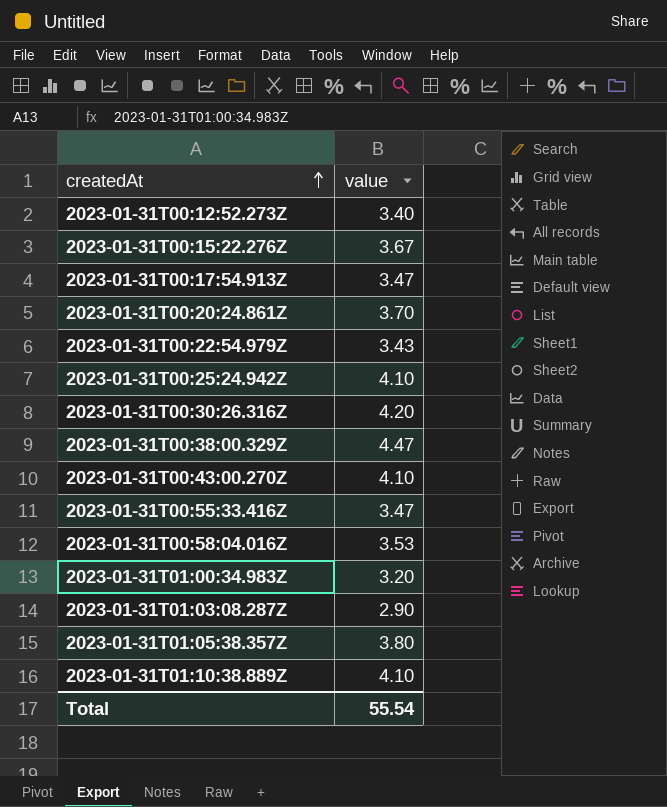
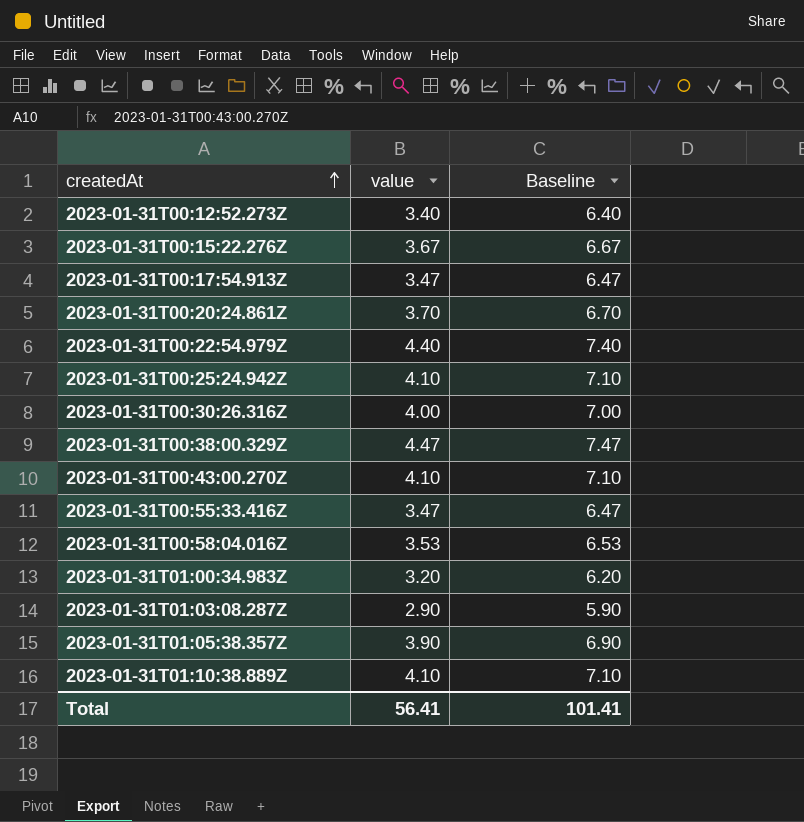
column Baseline | formula: none -> [value] + 3
2023-01-31T00:22:54.979Z | value: 3.43 -> 4.40
2023-01-31T00:30:26.316Z | value: 4.20 -> 4.00
2023-01-31T01:05:38.357Z | value: 3.80 -> 3.90
Total | value: 55.54 -> 56.41

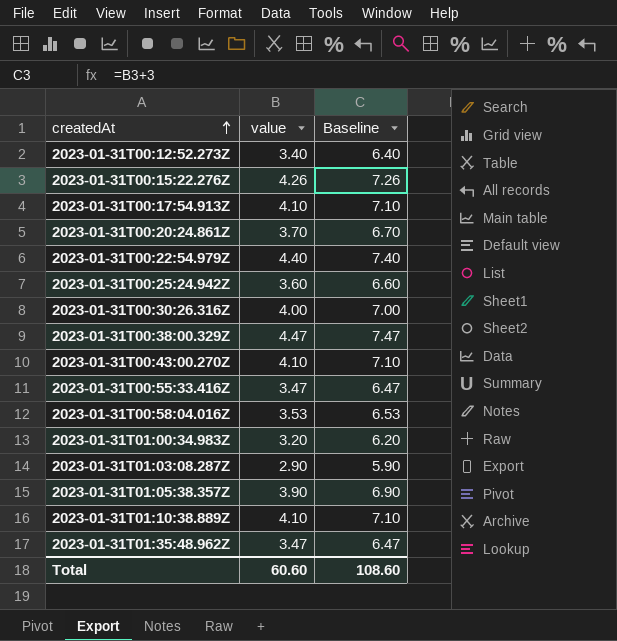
2023-01-31T00:15:22.276Z | value: 3.67 -> 4.26
2023-01-31T00:15:22.276Z | Baseline: 6.67 -> 7.26
2023-01-31T00:17:54.913Z | value: 3.47 -> 4.10
2023-01-31T00:17:54.913Z | Baseline: 6.47 -> 7.10
2023-01-31T00:25:24.942Z | value: 4.10 -> 3.60
2023-01-31T00:25:24.942Z | Baseline: 7.10 -> 6.60
row 2023-01-31T01:35:48.962Z: none -> 3.47 | 6.47
Total | value: 56.41 -> 60.60
Total | Baseline: 101.41 -> 108.60

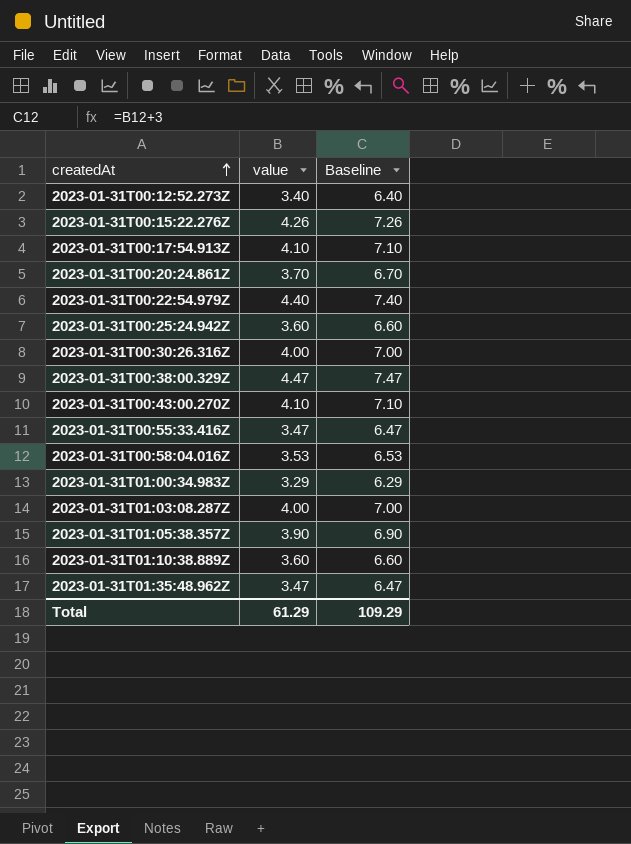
2023-01-31T01:00:34.983Z | value: 3.20 -> 3.29
2023-01-31T01:00:34.983Z | Baseline: 6.20 -> 6.29
2023-01-31T01:03:08.287Z | value: 2.90 -> 4.00
2023-01-31T01:03:08.287Z | Baseline: 5.90 -> 7.00
2023-01-31T01:10:38.889Z | value: 4.10 -> 3.60
2023-01-31T01:10:38.889Z | Baseline: 7.10 -> 6.60
Total | value: 60.60 -> 61.29
Total | Baseline: 108.60 -> 109.29

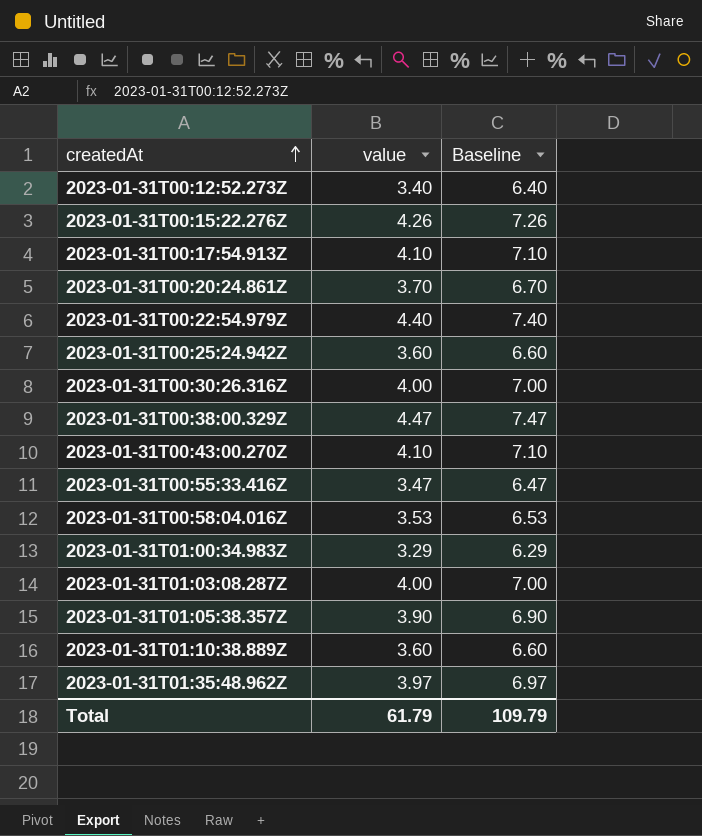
2023-01-31T01:35:48.962Z | value: 3.47 -> 3.97
2023-01-31T01:35:48.962Z | Baseline: 6.47 -> 6.97
Total | value: 61.29 -> 61.79
Total | Baseline: 109.29 -> 109.79

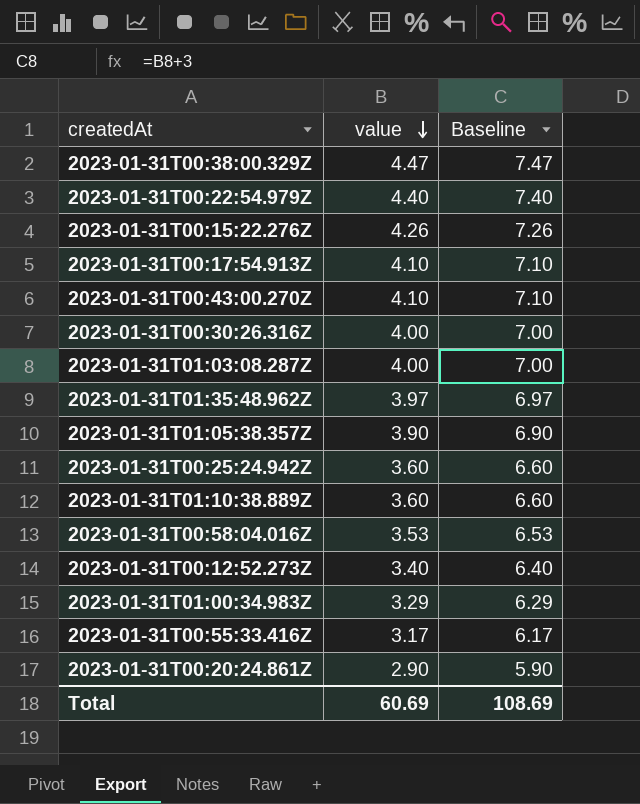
row order: createdAt ascending -> value descending
2023-01-31T00:55:33.416Z | value: 3.47 -> 3.17
2023-01-31T00:55:33.416Z | Baseline: 6.47 -> 6.17
2023-01-31T00:20:24.861Z | value: 3.70 -> 2.90
2023-01-31T00:20:24.861Z | Baseline: 6.70 -> 5.90
Total | value: 61.79 -> 60.69
Total | Baseline: 109.79 -> 108.69

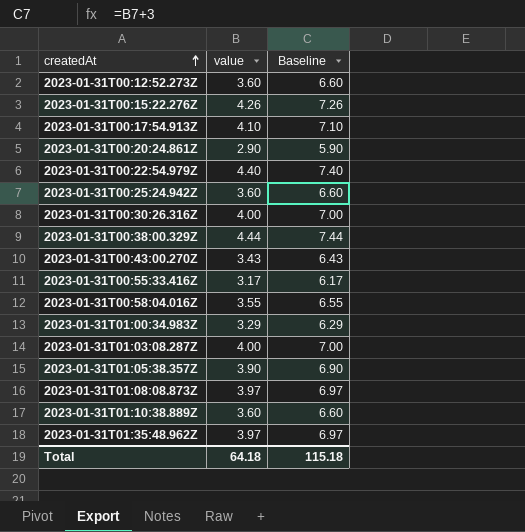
row order: value descending -> createdAt ascending
2023-01-31T00:12:52.273Z | value: 3.40 -> 3.60
2023-01-31T00:12:52.273Z | Baseline: 6.40 -> 6.60
2023-01-31T00:38:00.329Z | value: 4.47 -> 4.44
2023-01-31T00:38:00.329Z | Baseline: 7.47 -> 7.44
2023-01-31T00:43:00.270Z | value: 4.10 -> 3.43
2023-01-31T00:43:00.270Z | Baseline: 7.10 -> 6.43
2023-01-31T00:58:04.016Z | value: 3.53 -> 3.55
2023-01-31T00:58:04.016Z | Baseline: 6.53 -> 6.55
row 2023-01-31T01:08:08.873Z: none -> 3.97 | 6.97
Total | value: 60.69 -> 64.18
Total | Baseline: 108.69 -> 115.18

